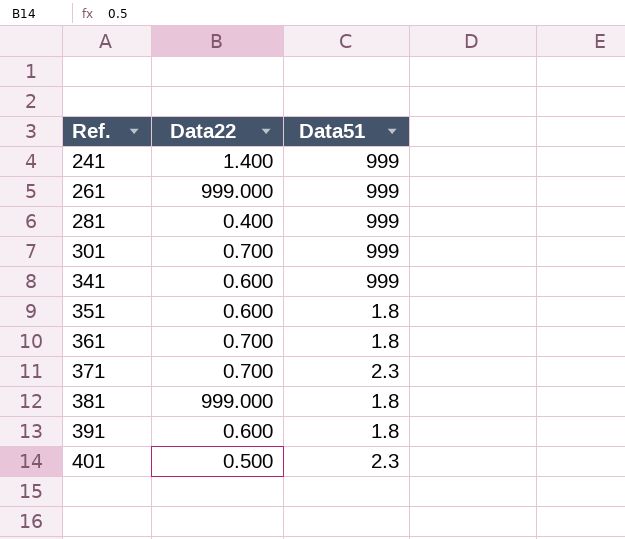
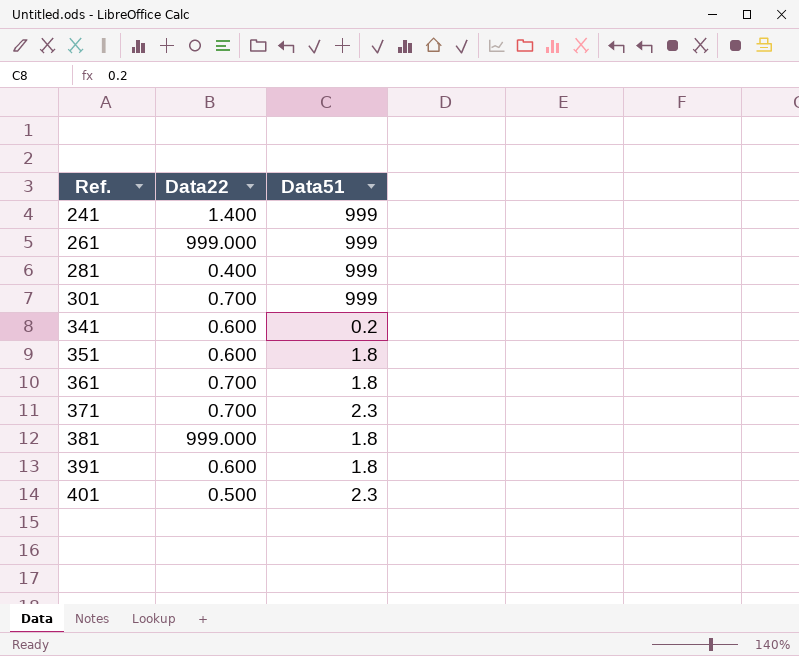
341 | Data51: 999 -> 0.2

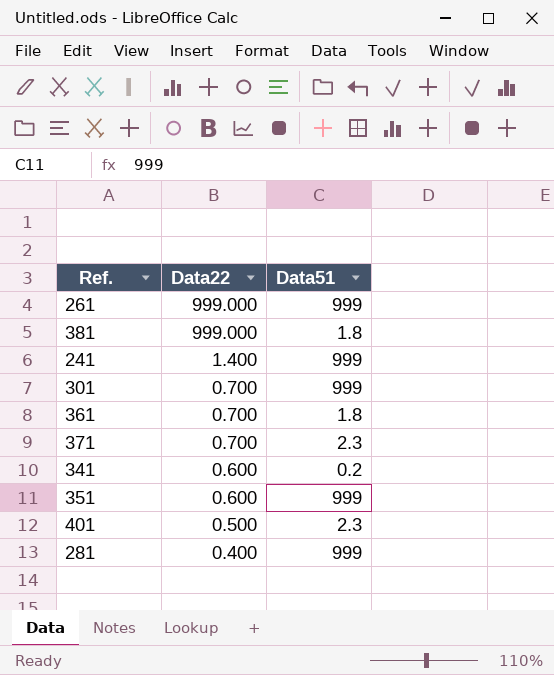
row order: Ref. ascending -> Data22 descending
row 391: 0.600 | 1.8 -> none
351 | Data51: 1.8 -> 999

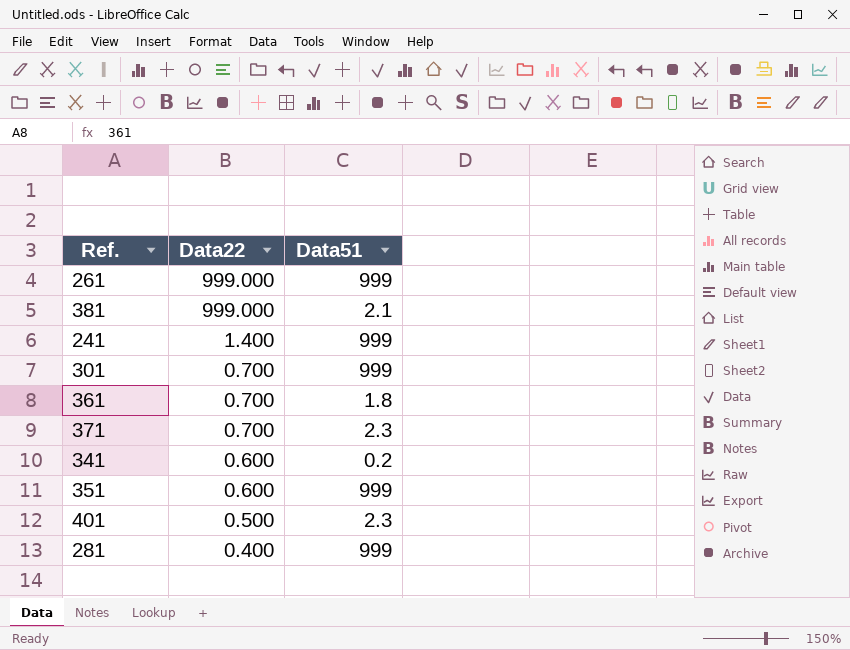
381 | Data51: 1.8 -> 2.1

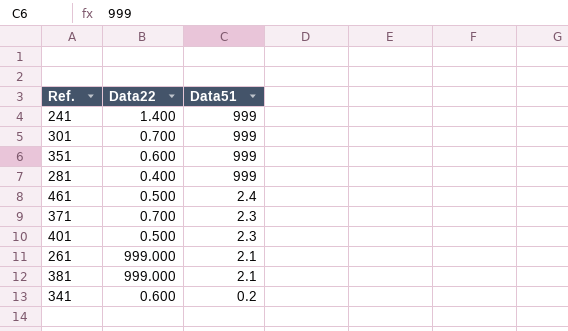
row order: Data22 descending -> Data51 descending
row 361: 0.700 | 1.8 -> none
row 461: none -> 0.500 | 2.4
261 | Data51: 999 -> 2.1

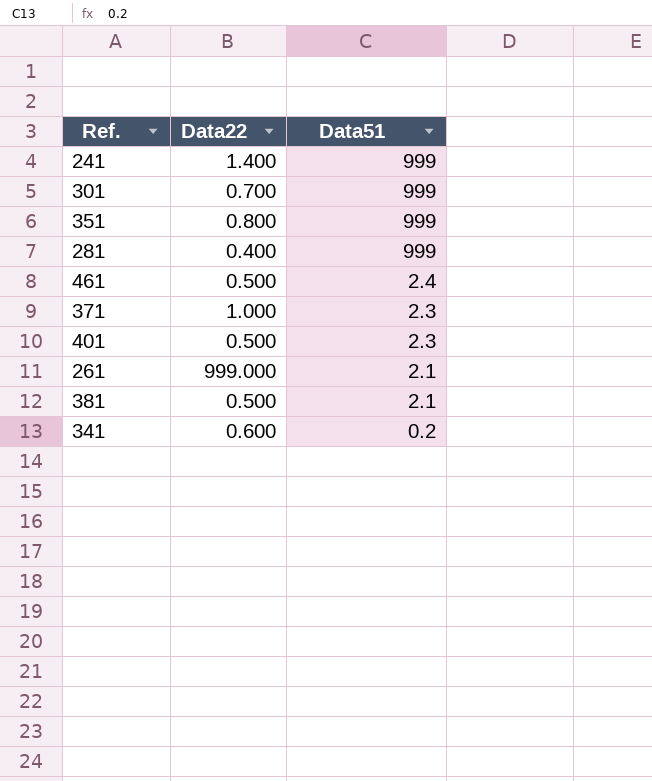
351 | Data22: 0.600 -> 0.800
371 | Data22: 0.700 -> 1.000
381 | Data22: 999.000 -> 0.500

